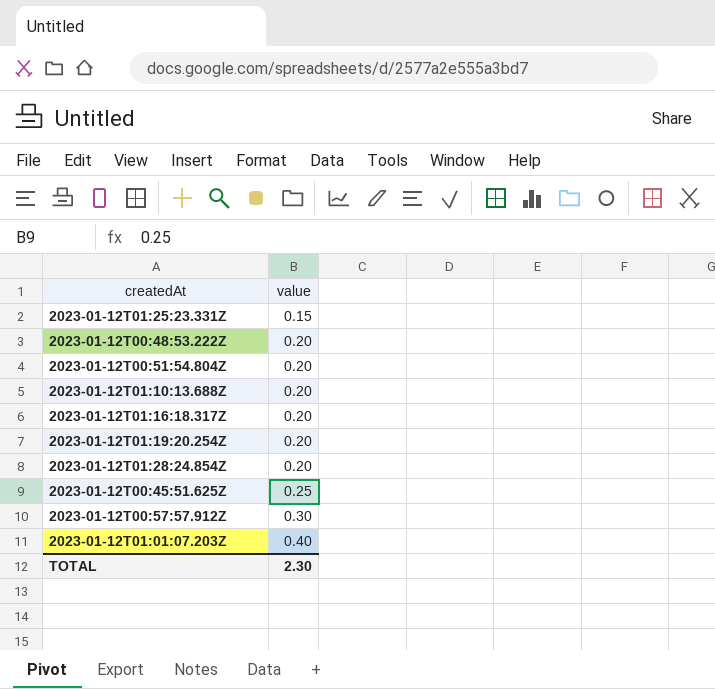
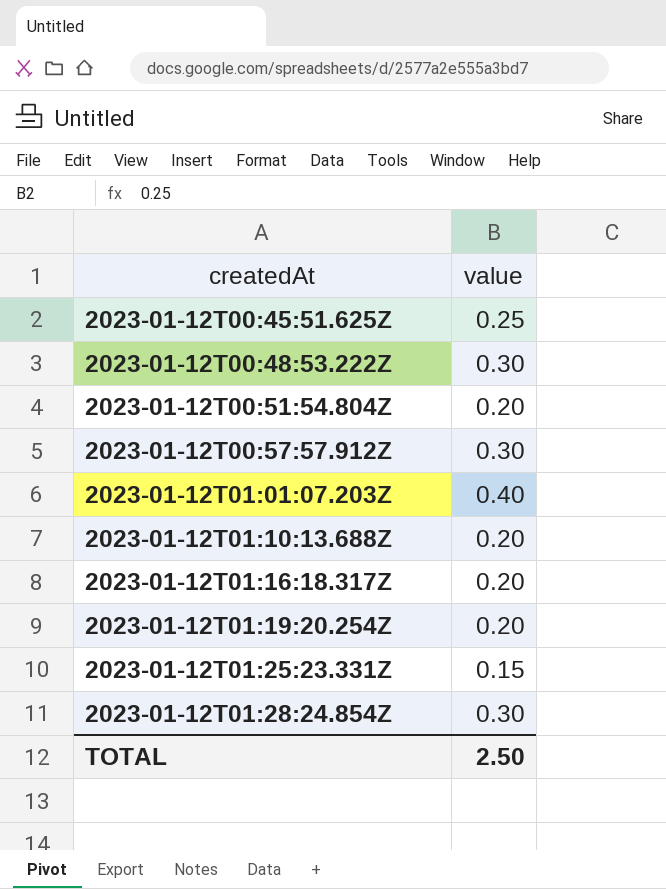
row order: value ascending -> createdAt ascending
2023-01-12T00:48:53.222Z | value: 0.20 -> 0.30
2023-01-12T01:28:24.854Z | value: 0.20 -> 0.30
TOTAL | value: 2.30 -> 2.50

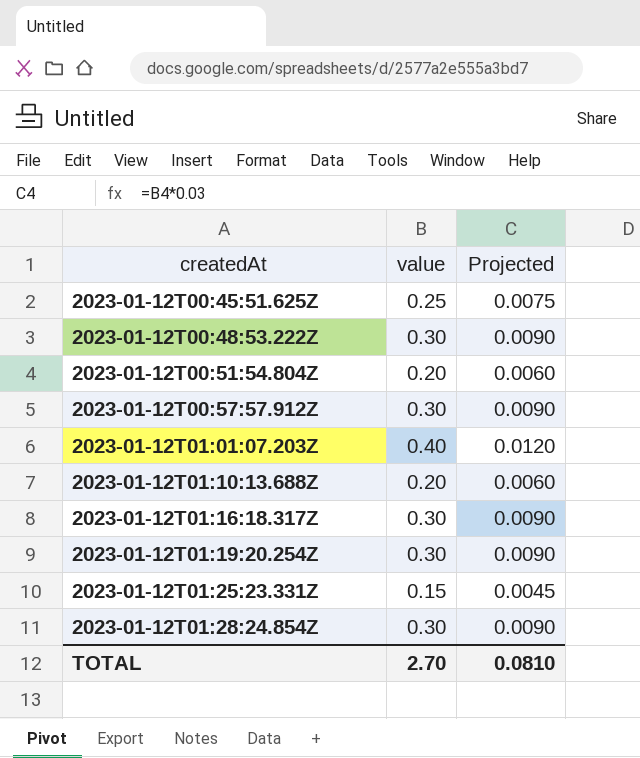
column Projected | formula: none -> [value] * 0.03
2023-01-12T01:16:18.317Z | value: 0.20 -> 0.30
2023-01-12T01:19:20.254Z | value: 0.20 -> 0.30
TOTAL | value: 2.50 -> 2.70

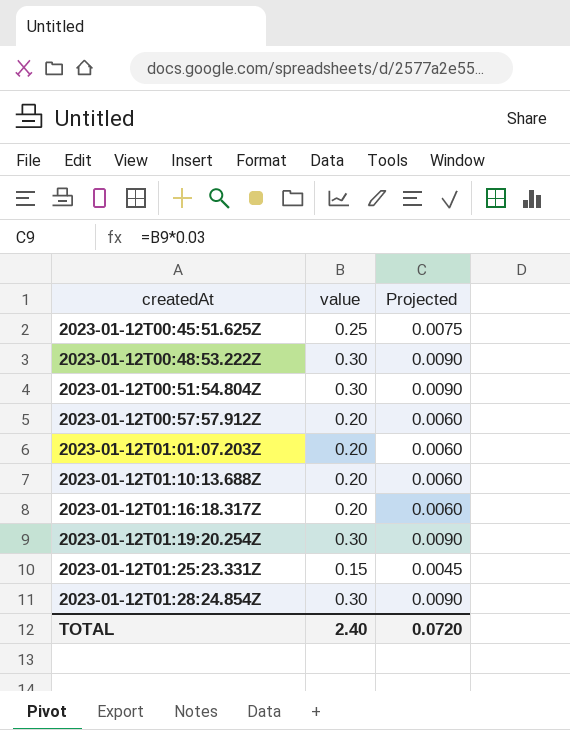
2023-01-12T00:51:54.804Z | value: 0.20 -> 0.30
2023-01-12T00:51:54.804Z | Projected: 0.0060 -> 0.0090
2023-01-12T00:57:57.912Z | value: 0.30 -> 0.20
2023-01-12T00:57:57.912Z | Projected: 0.0090 -> 0.0060
2023-01-12T01:01:07.203Z | value: 0.40 -> 0.20
2023-01-12T01:01:07.203Z | Projected: 0.0120 -> 0.0060
2023-01-12T01:16:18.317Z | value: 0.30 -> 0.20
2023-01-12T01:16:18.317Z | Projected: 0.0090 -> 0.0060
TOTAL | value: 2.70 -> 2.40
TOTAL | Projected: 0.0810 -> 0.0720

